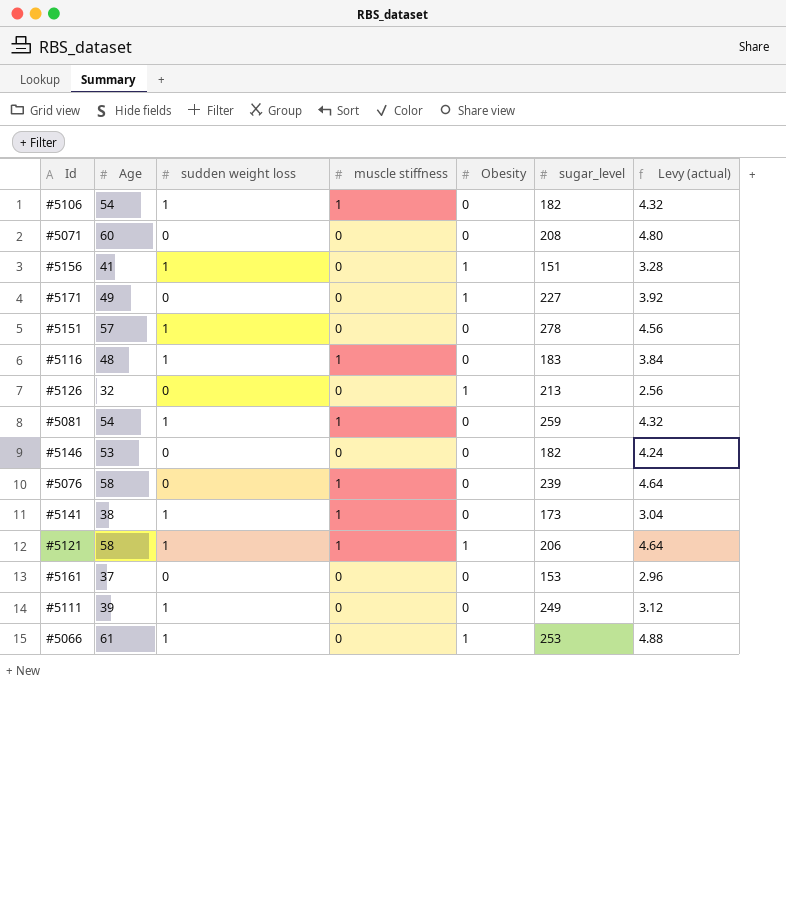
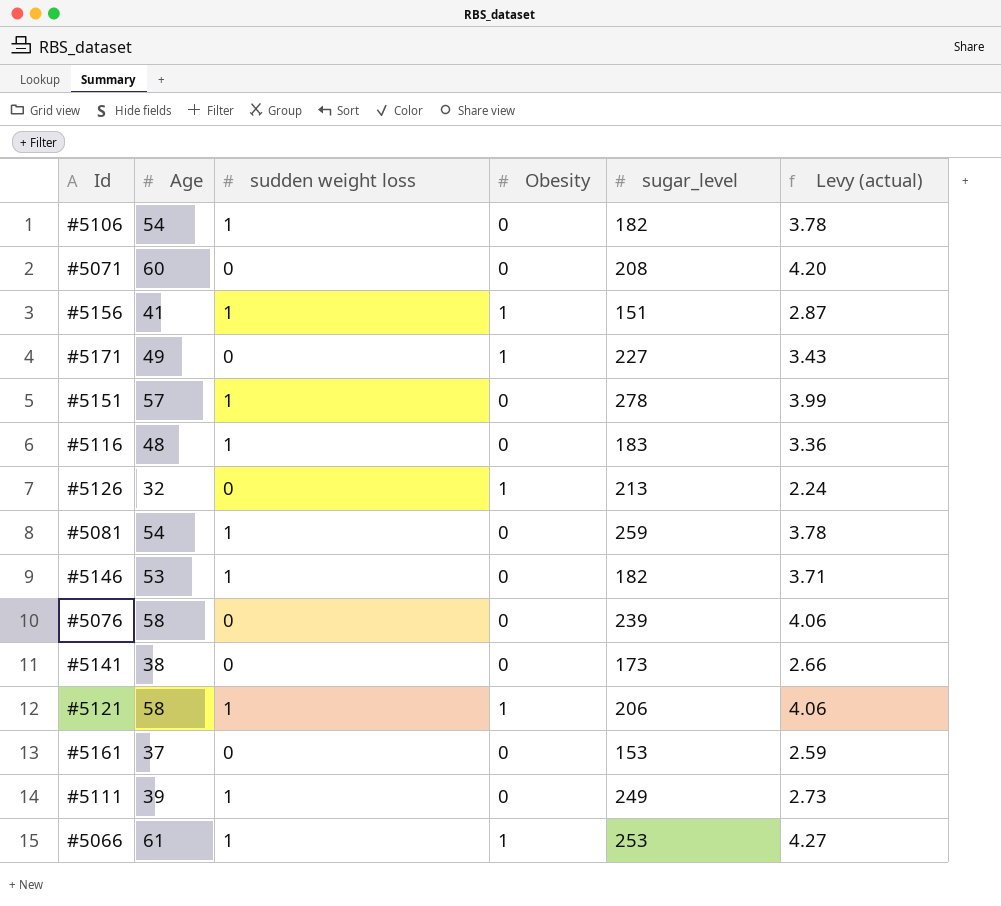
column muscle stiffness | position: 4 -> none
column Levy (actual) | formula: [Age] * 0.08 -> [Age] * 0.07
#5146 | sudden weight loss: 0 -> 1
#5141 | sudden weight loss: 1 -> 0

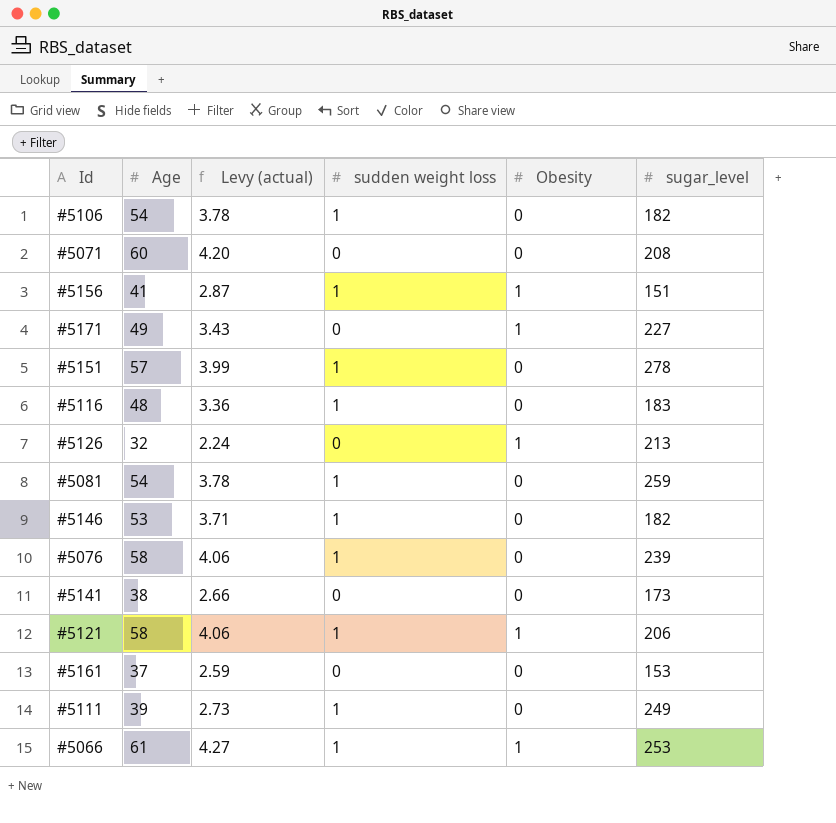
column Levy (actual) | position: 6 -> 3
#5076 | sudden weight loss: 0 -> 1

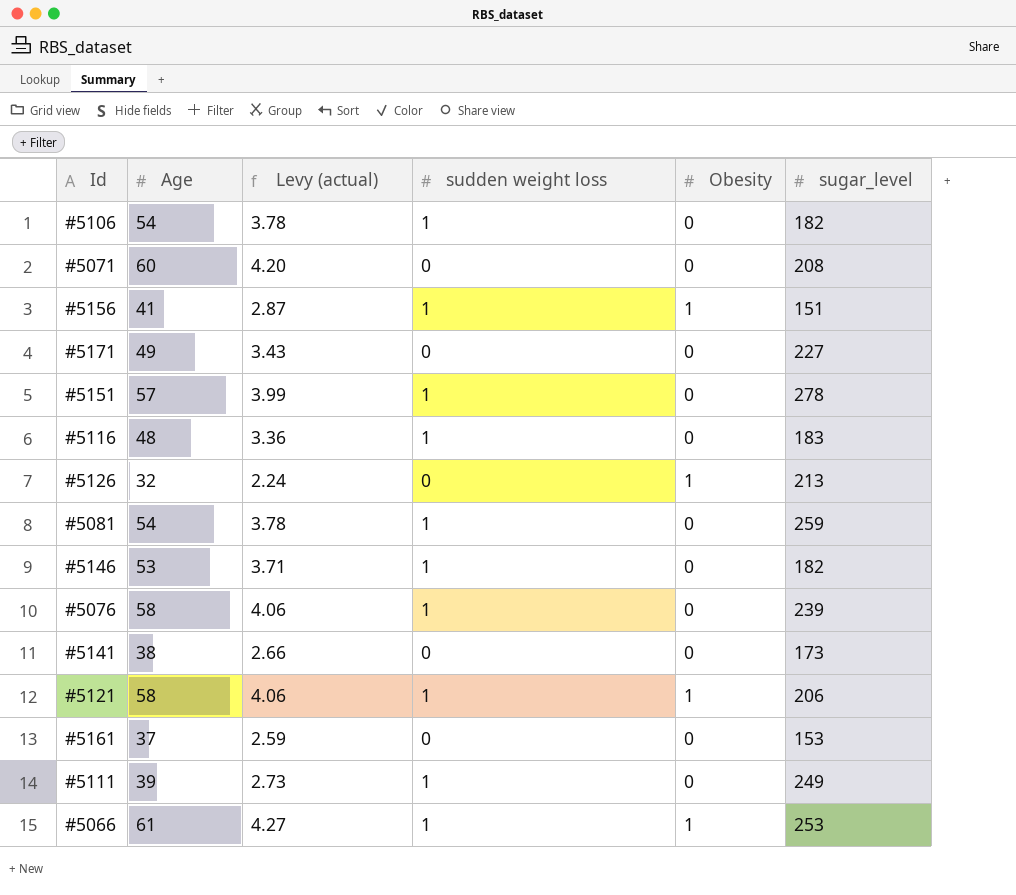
#5171 | Obesity: 1 -> 0

